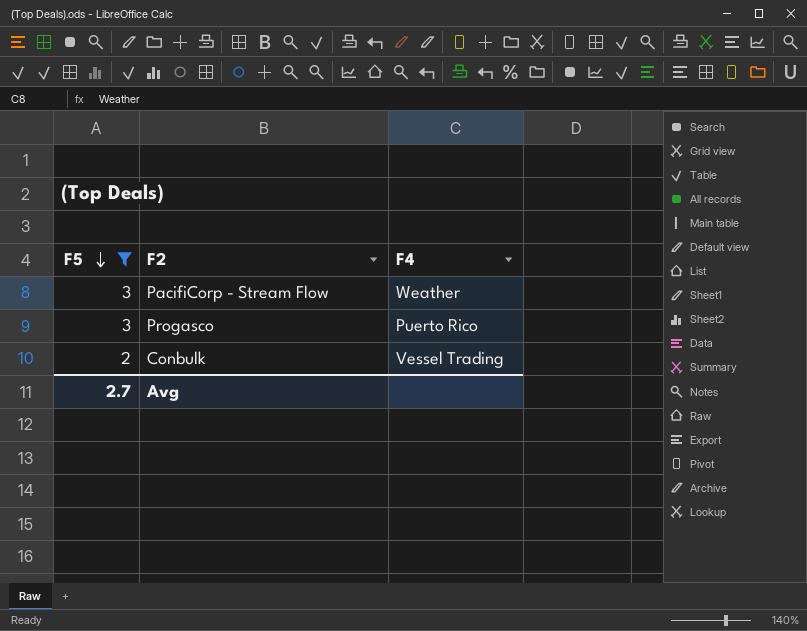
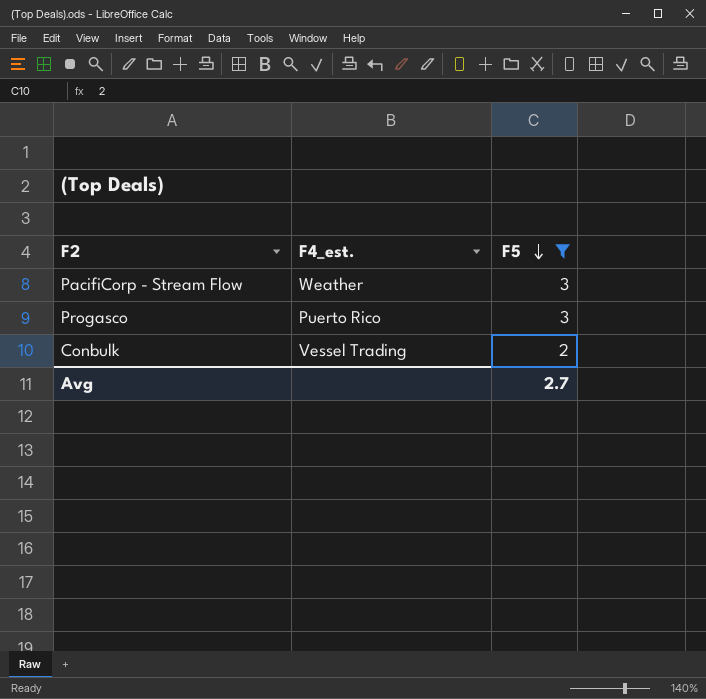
column name: F4 -> F4_est.
column F5 | position: 1 -> 3

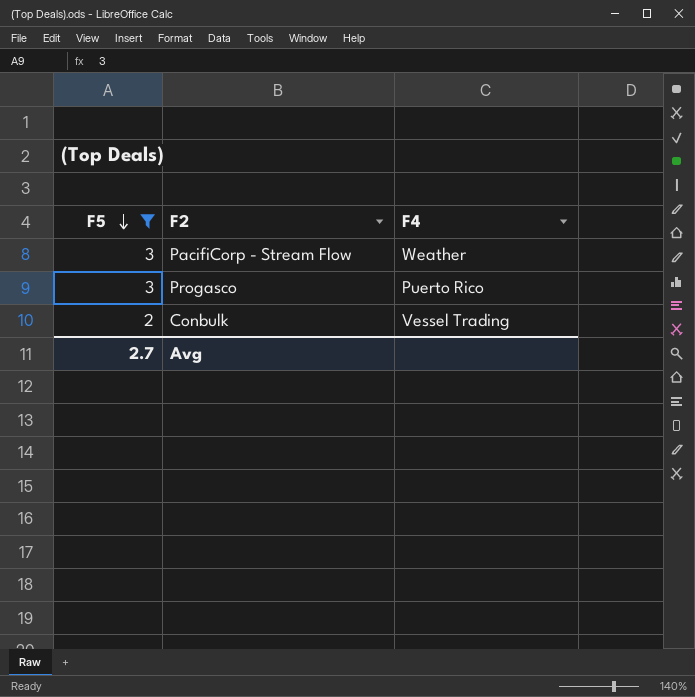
column F5 | position: 3 -> 1
column name: F4_est. -> F4

